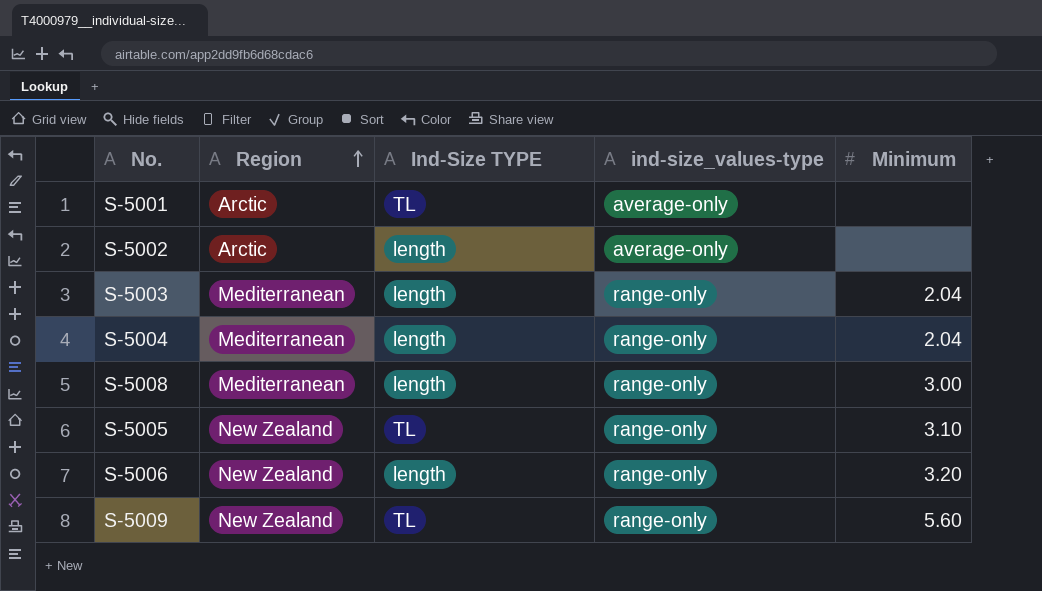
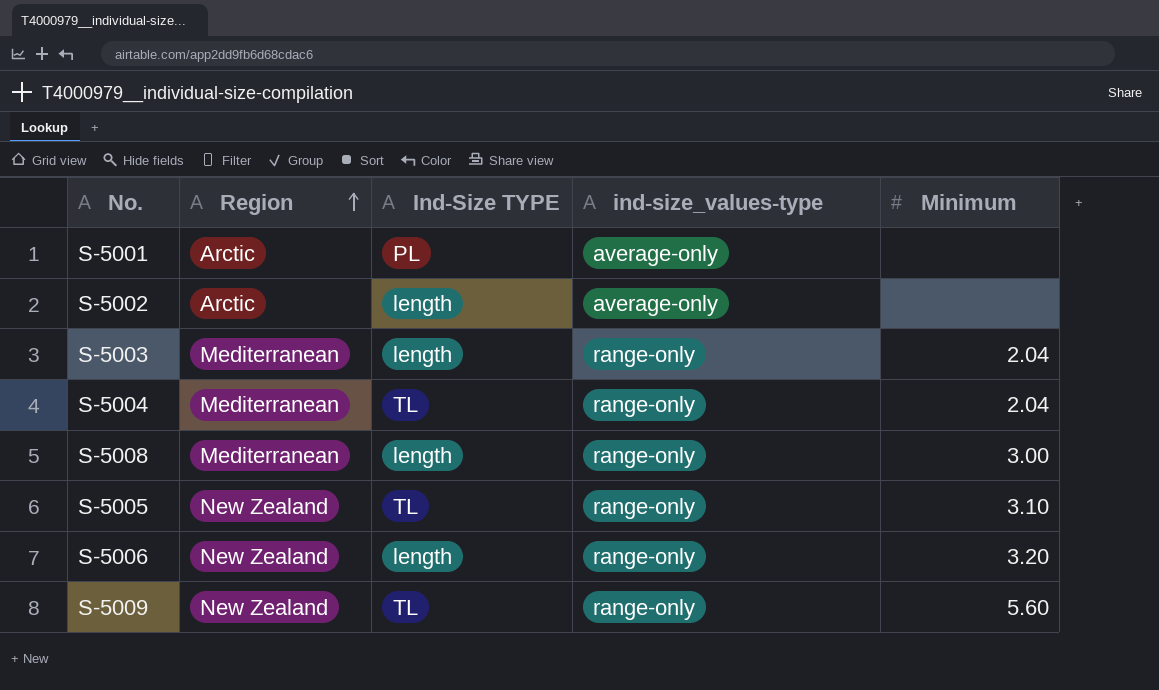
S-5001 | Ind-Size TYPE: TL -> PL
S-5004 | Ind-Size TYPE: length -> TL

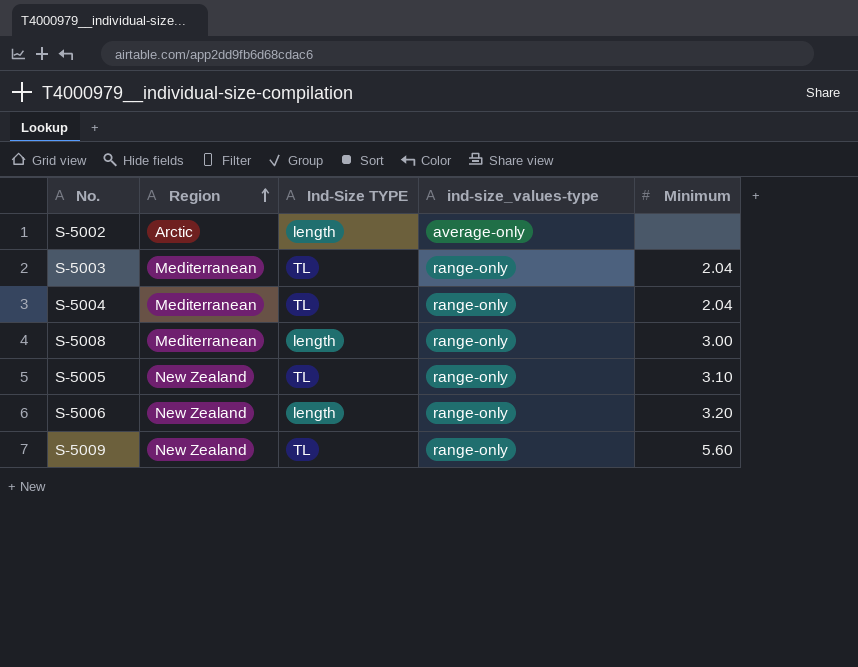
row S-5001: Arctic | PL | average-only | none -> none
S-5003 | Ind-Size TYPE: length -> TL

